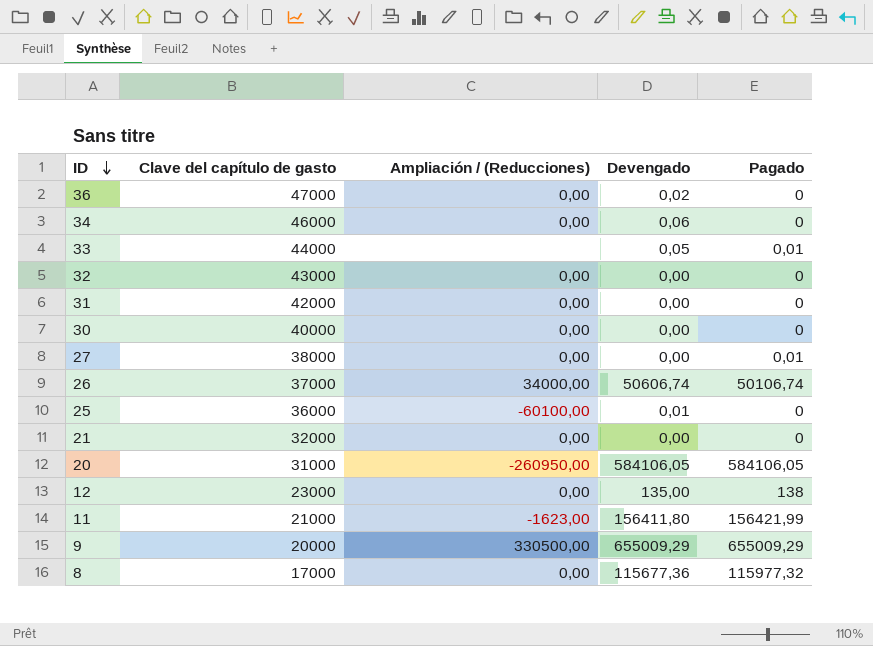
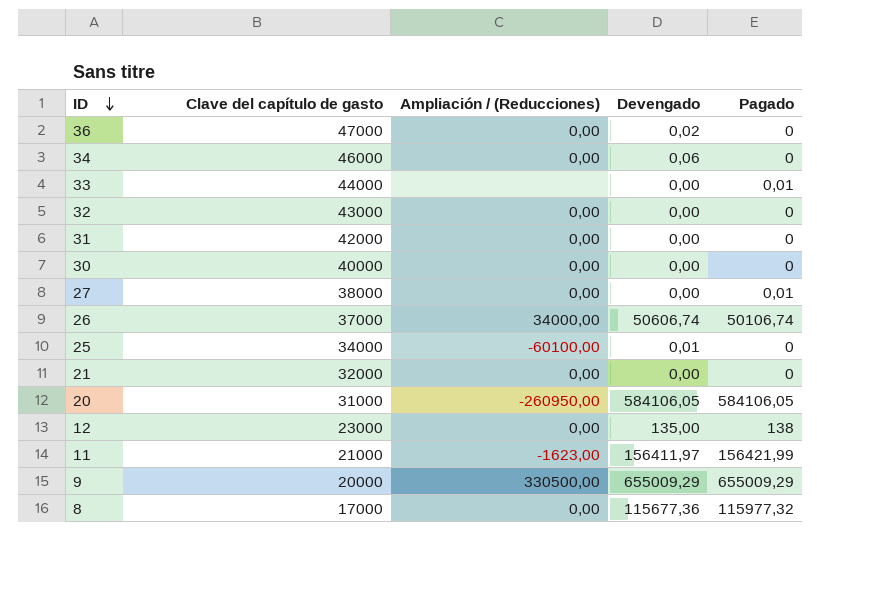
33 | Devengado: 0,05 -> 0,00
25 | Clave del capítulo de gasto: 36000 -> 34000
11 | Devengado: 156411,80 -> 156411,97

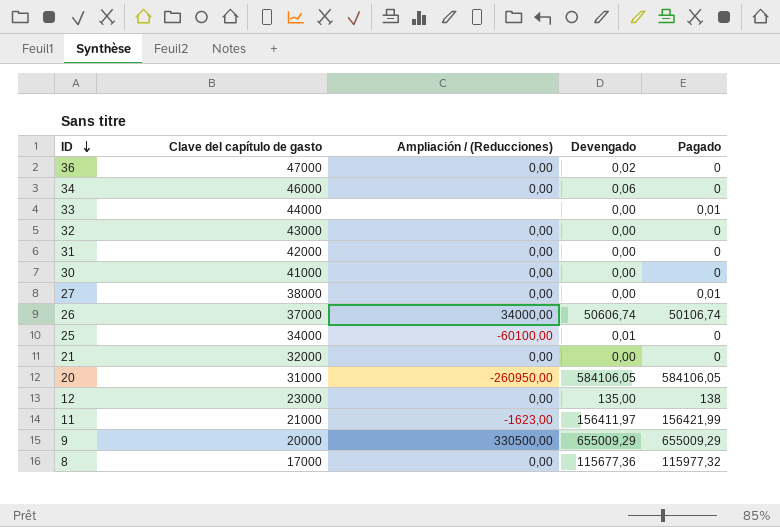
30 | Clave del capítulo de gasto: 40000 -> 41000

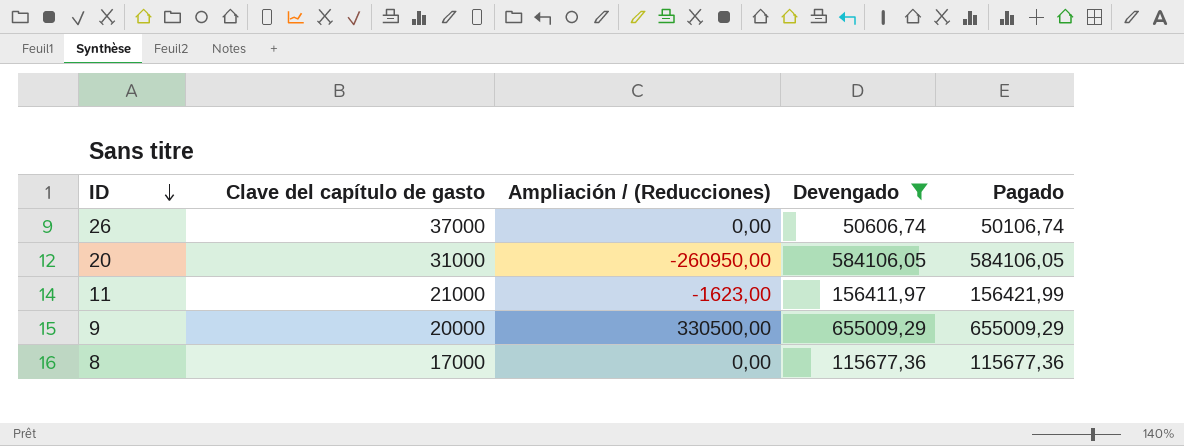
filter: none -> Devengado >= 50606,74
26 | Ampliación / (Reducciones): 34000,00 -> 0,00
8 | Pagado: 115977,32 -> 115677,36

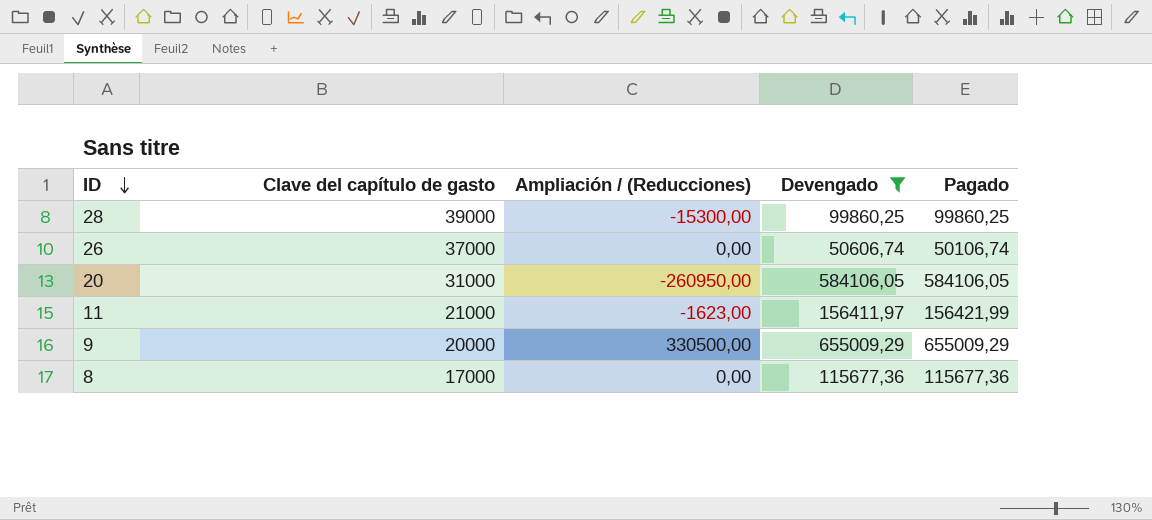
row 28: none -> 39000 | -15300,00 | 99860,25 | 99860,25

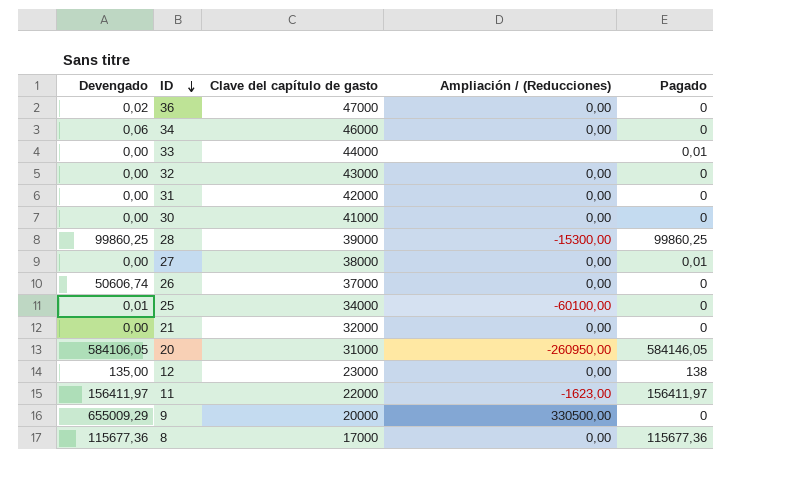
filter: Devengado >= 50606,74 -> none
column Devengado | position: 4 -> 1
26 | Pagado: 50106,74 -> 0
20 | Pagado: 584106,05 -> 584146,05
11 | Clave del capítulo de gasto: 21000 -> 22000
11 | Pagado: 156421,99 -> 156411,97
9 | Pagado: 655009,29 -> 0

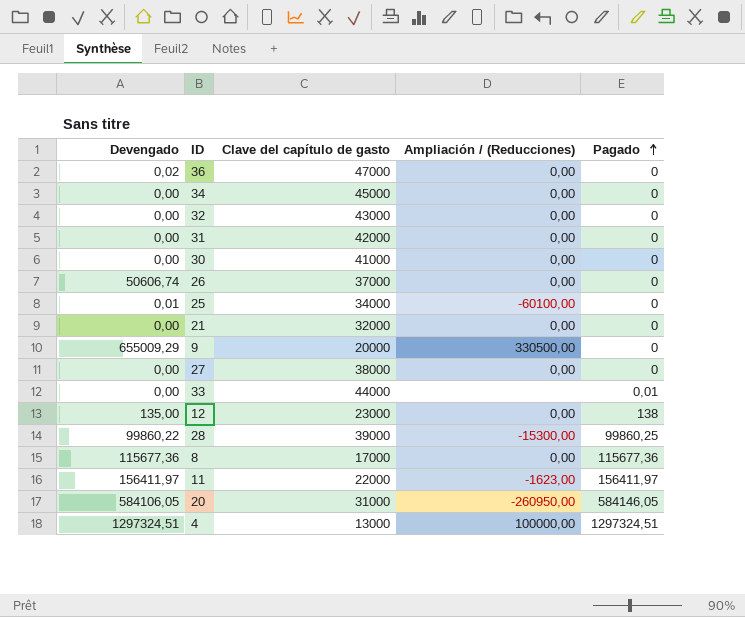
row order: ID descending -> Pagado ascending
34 | Devengado: 0,06 -> 0,00
34 | Clave del capítulo de gasto: 46000 -> 45000
27 | Pagado: 0,01 -> 0
28 | Devengado: 99860,25 -> 99860,22
row 4: none -> 1297324,51 | 13000 | 100000,00 | 1297324,51

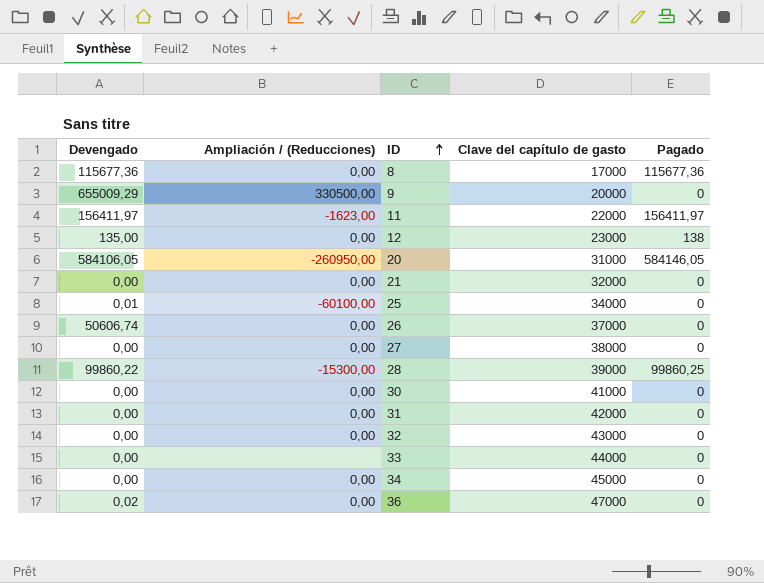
row order: Pagado ascending -> ID ascending
column Ampliación / (Reducciones) | position: 4 -> 2
row 4: 1297324,51 | 13000 | 100000,00 | 1297324,51 -> none
33 | Pagado: 0,01 -> 0

